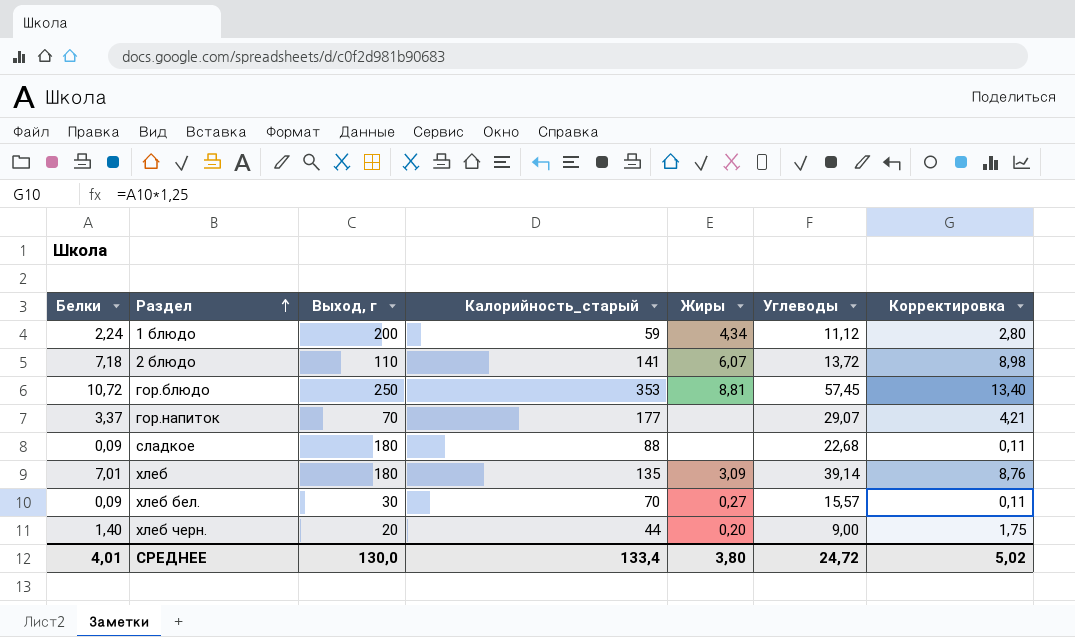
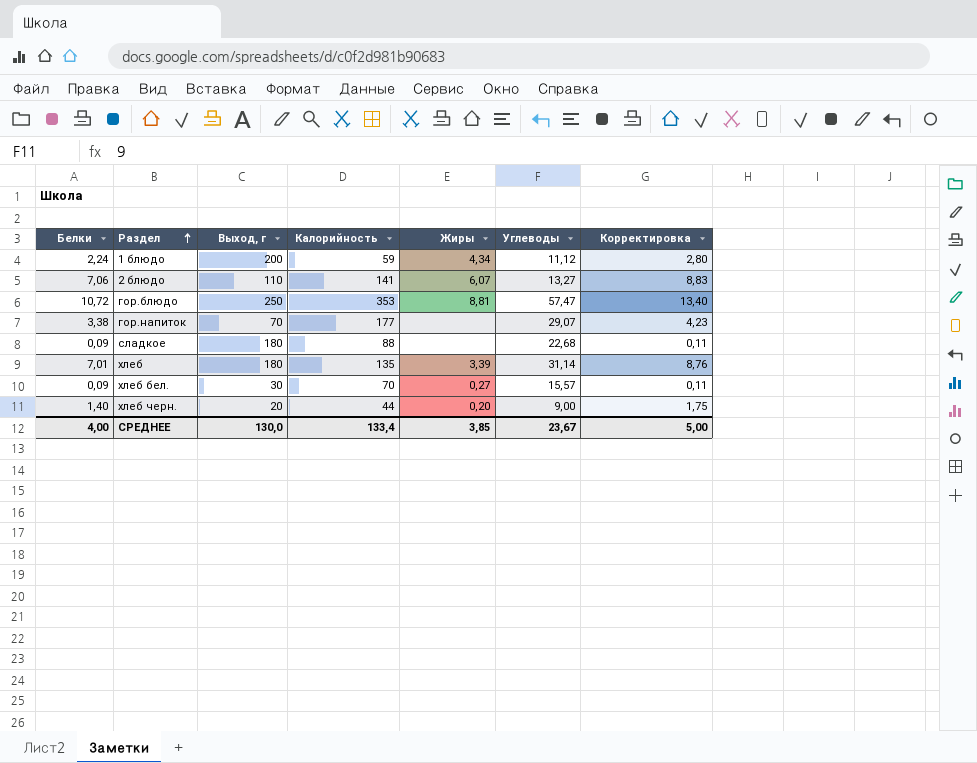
column name: Калорийность_старый -> Калорийность
2 блюдо | Белки: 7,18 -> 7,06
2 блюдо | Углеводы: 13,72 -> 13,27
2 блюдо | Корректировка: 8,98 -> 8,83
гор.блюдо | Углеводы: 57,45 -> 57,47
гор.напиток | Белки: 3,37 -> 3,38
гор.напиток | Корректировка: 4,21 -> 4,23
хлеб | Жиры: 3,09 -> 3,39
хлеб | Углеводы: 39,14 -> 31,14
СРЕДНЕЕ | Белки: 4,01 -> 4,00
СРЕДНЕЕ | Жиры: 3,80 -> 3,85
СРЕДНЕЕ | Углеводы: 24,72 -> 23,67
СРЕДНЕЕ | Корректировка: 5,02 -> 5,00

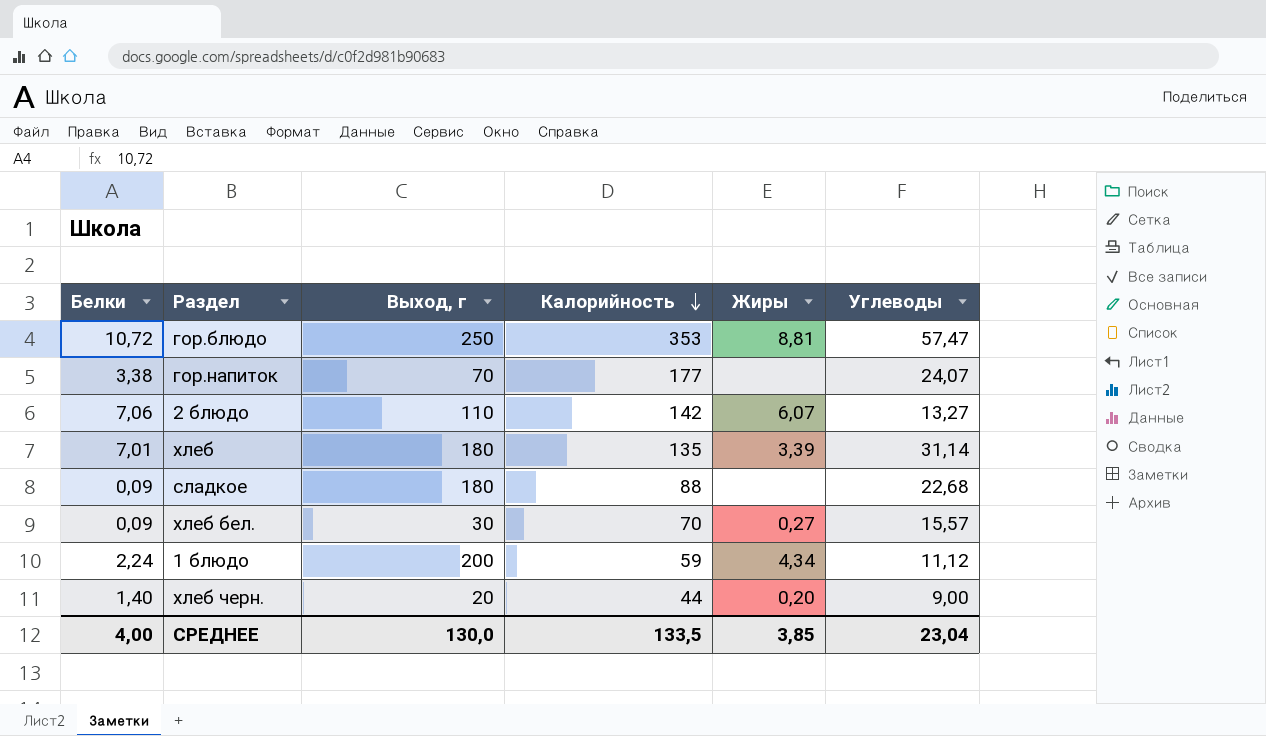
row order: Раздел ascending -> Калорийность descending
column Корректировка | formula: [Белки] * 1,25 -> none
гор.напиток | Углеводы: 29,07 -> 24,07
2 блюдо | Калорийность: 141 -> 142
СРЕДНЕЕ | Калорийность: 133,4 -> 133,5
СРЕДНЕЕ | Углеводы: 23,67 -> 23,04

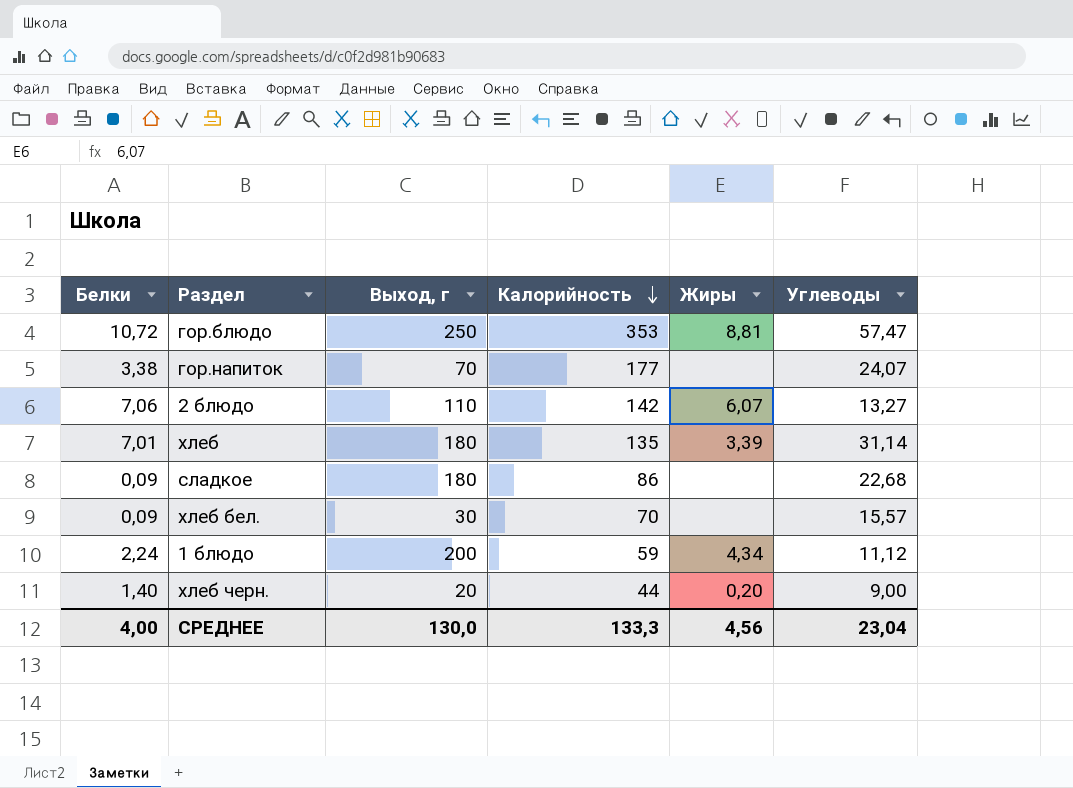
сладкое | Калорийность: 88 -> 86
хлеб бел. | Жиры: 0,27 -> none
СРЕДНЕЕ | Калорийность: 133,5 -> 133,3
СРЕДНЕЕ | Жиры: 3,85 -> 4,56

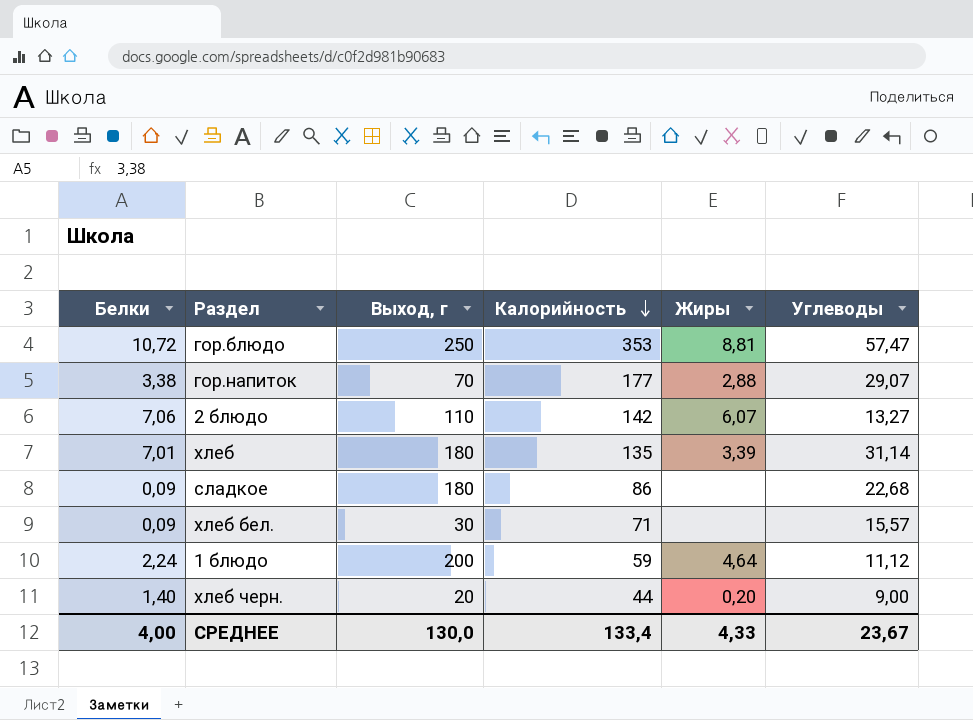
гор.напиток | Жиры: none -> 2,88
гор.напиток | Углеводы: 24,07 -> 29,07
хлеб бел. | Калорийность: 70 -> 71
1 блюдо | Жиры: 4,34 -> 4,64
СРЕДНЕЕ | Калорийность: 133,3 -> 133,4
СРЕДНЕЕ | Жиры: 4,56 -> 4,33
СРЕДНЕЕ | Углеводы: 23,04 -> 23,67

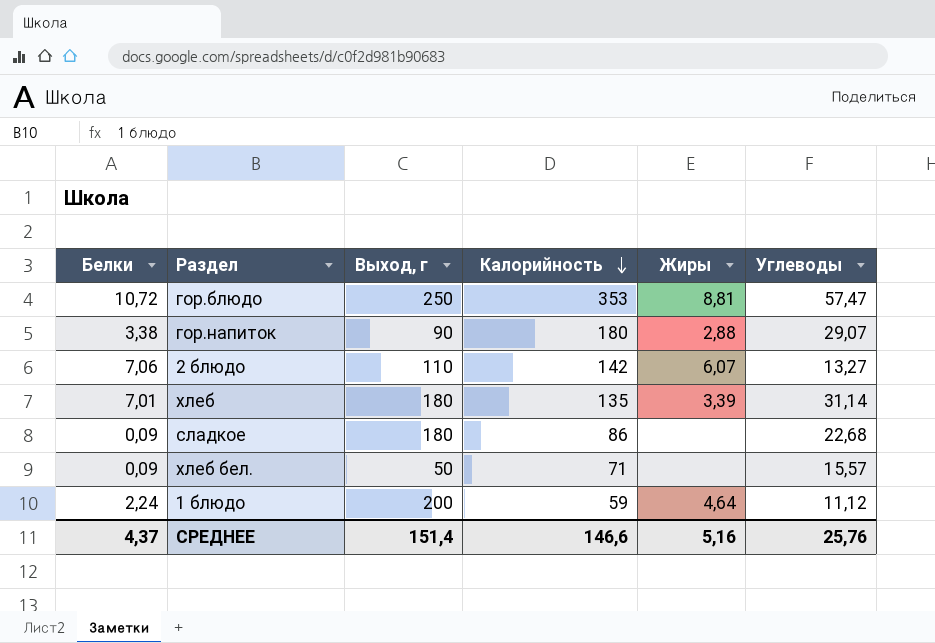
row хлеб черн.: 1,40 | 20 | 44 | 0,20 | 9,00 -> none
гор.напиток | Выход, г: 70 -> 90
гор.напиток | Калорийность: 177 -> 180
хлеб бел. | Выход, г: 30 -> 50
СРЕДНЕЕ | Белки: 4,00 -> 4,37
СРЕДНЕЕ | Выход, г: 130,0 -> 151,4
СРЕДНЕЕ | Калорийность: 133,4 -> 146,6
СРЕДНЕЕ | Жиры: 4,33 -> 5,16
СРЕДНЕЕ | Углеводы: 23,67 -> 25,76

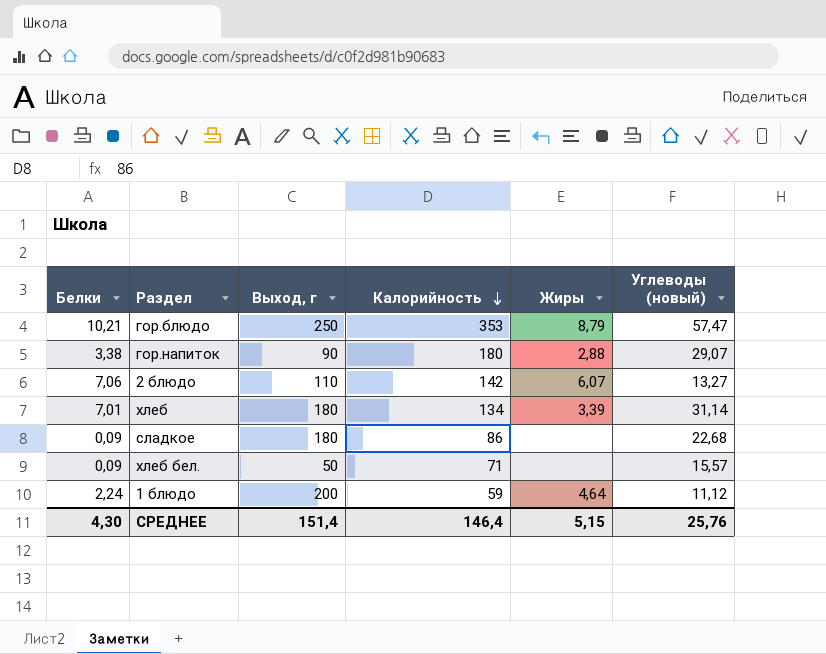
column name: Углеводы -> Углеводы (новый)
гор.блюдо | Белки: 10,72 -> 10,21
гор.блюдо | Жиры: 8,81 -> 8,79
хлеб | Калорийность: 135 -> 134
СРЕДНЕЕ | Белки: 4,37 -> 4,30
СРЕДНЕЕ | Калорийность: 146,6 -> 146,4
СРЕДНЕЕ | Жиры: 5,16 -> 5,15

